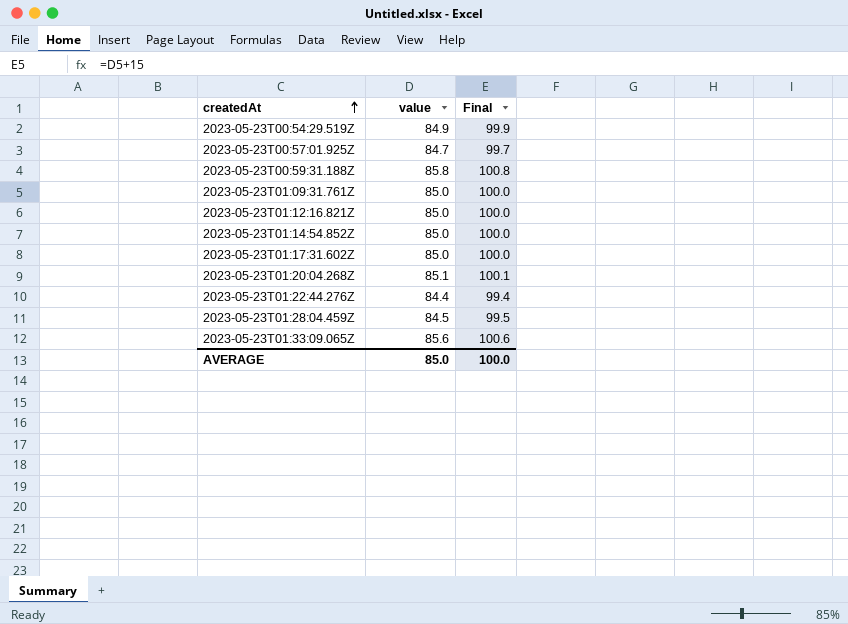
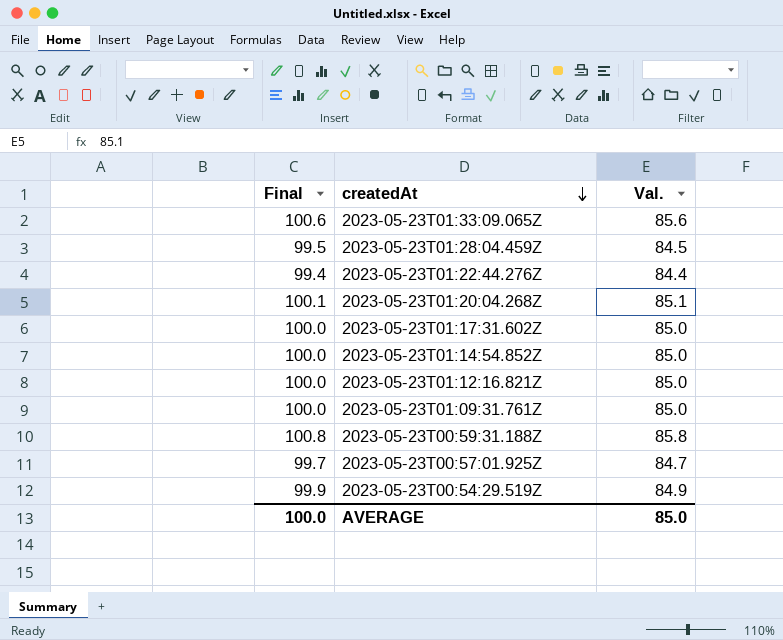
row order: createdAt ascending -> createdAt descending
column Final | position: 3 -> 1
column name: value -> Val.

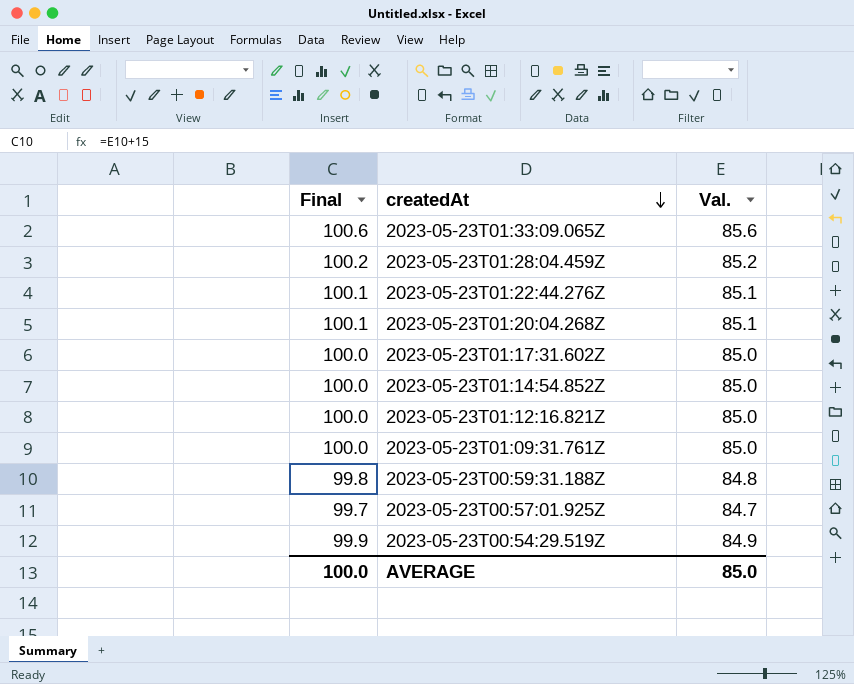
2023-05-23T01:28:04.459Z | Final: 99.5 -> 100.2
2023-05-23T01:28:04.459Z | Val.: 84.5 -> 85.2
2023-05-23T01:22:44.276Z | Final: 99.4 -> 100.1
2023-05-23T01:22:44.276Z | Val.: 84.4 -> 85.1
2023-05-23T00:59:31.188Z | Final: 100.8 -> 99.8
2023-05-23T00:59:31.188Z | Val.: 85.8 -> 84.8

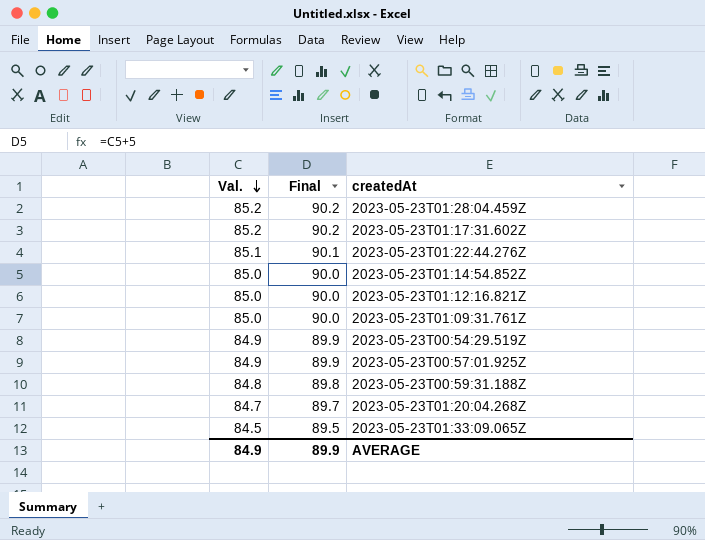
row order: createdAt descending -> Val. descending
column Val. | position: 3 -> 1
column Final | formula: [Val.] + 15 -> [Val.] + 5
2023-05-23T01:17:31.602Z | Val.: 85.0 -> 85.2
2023-05-23T00:57:01.925Z | Val.: 84.7 -> 84.9
2023-05-23T01:20:04.268Z | Val.: 85.1 -> 84.7
2023-05-23T01:33:09.065Z | Val.: 85.6 -> 84.5
AVERAGE | Val.: 85.0 -> 84.9
AVERAGE | Final: 100.0 -> 89.9

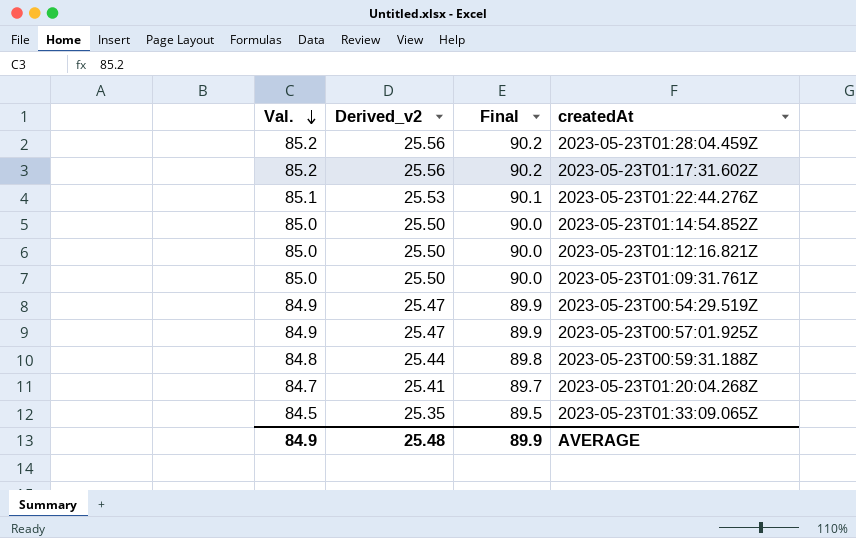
column Derived_v2 | formula: none -> [Val.] * 0.3

